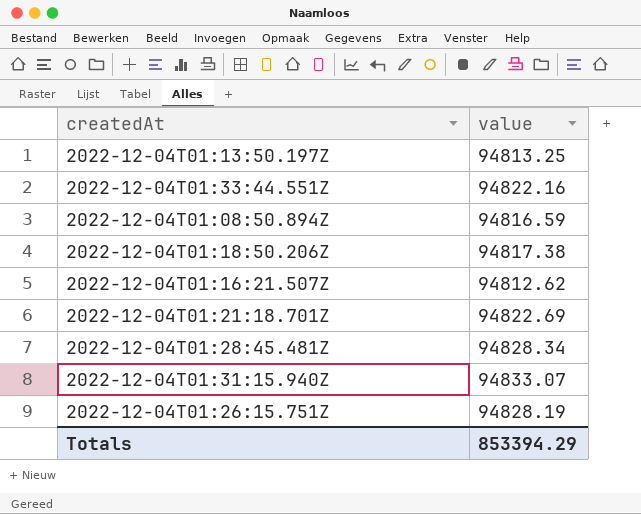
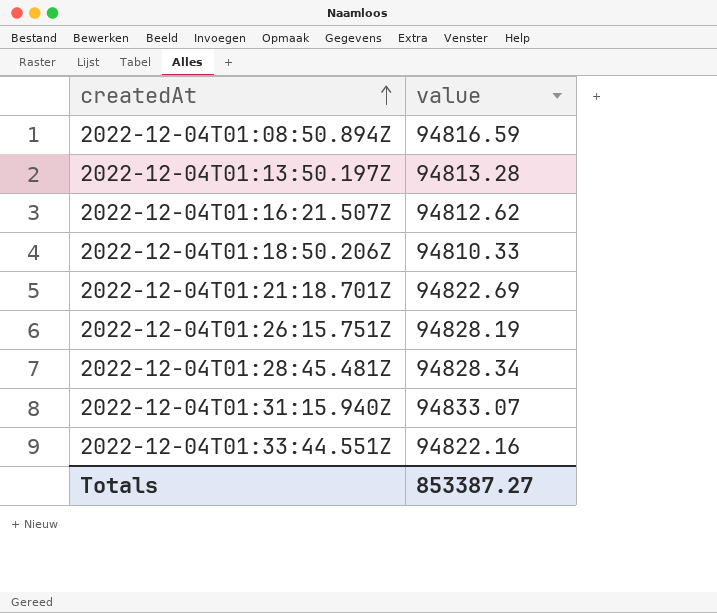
row order: none -> createdAt ascending
2022-12-04T01:13:50.197Z | value: 94813.25 -> 94813.28
2022-12-04T01:18:50.206Z | value: 94817.38 -> 94810.33
Totals | value: 853394.29 -> 853387.27

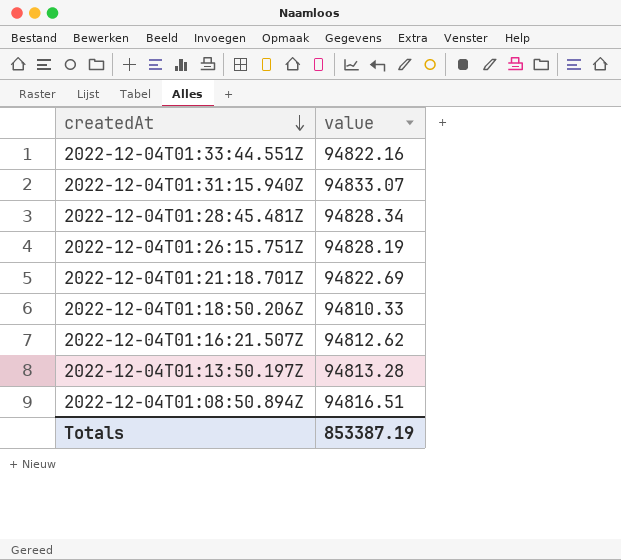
row order: createdAt ascending -> createdAt descending
2022-12-04T01:08:50.894Z | value: 94816.59 -> 94816.51
Totals | value: 853387.27 -> 853387.19

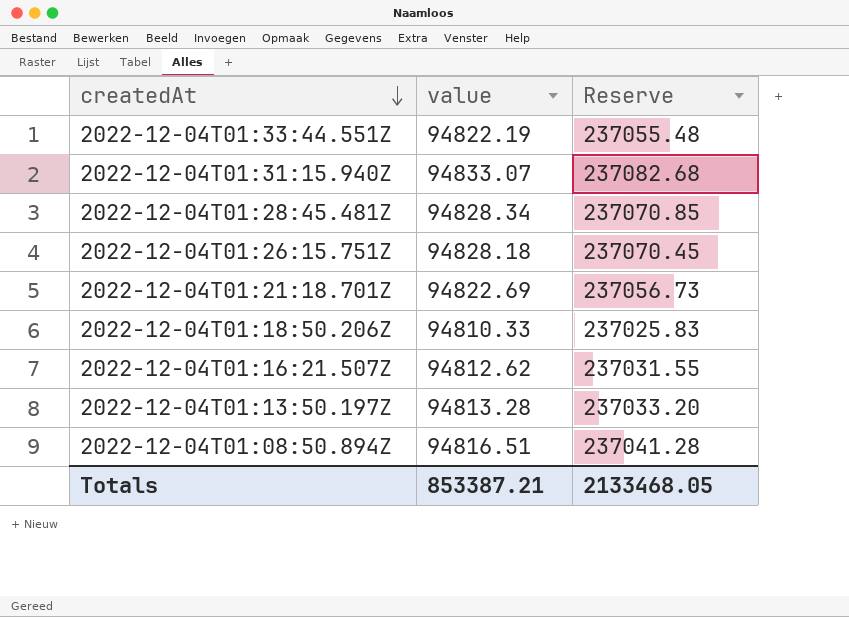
column Reserve | formula: none -> [value] * 2.5
2022-12-04T01:33:44.551Z | value: 94822.16 -> 94822.19
2022-12-04T01:26:15.751Z | value: 94828.19 -> 94828.18
Totals | value: 853387.19 -> 853387.21

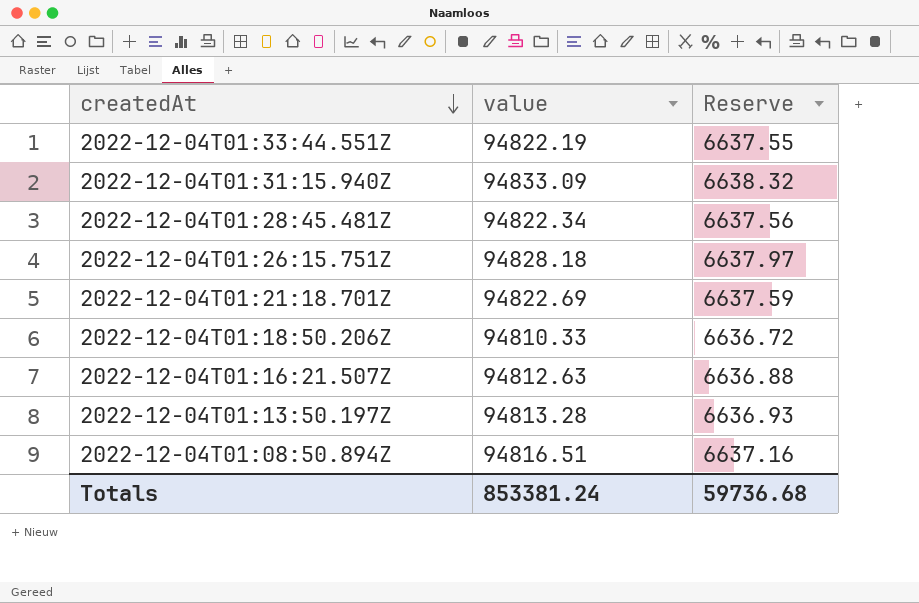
column Reserve | formula: [value] * 2.5 -> [value] * 0.07
2022-12-04T01:31:15.940Z | value: 94833.07 -> 94833.09
2022-12-04T01:28:45.481Z | value: 94828.34 -> 94822.34
2022-12-04T01:16:21.507Z | value: 94812.62 -> 94812.63
Totals | value: 853387.21 -> 853381.24
Totals | Reserve: 2133468.05 -> 59736.68

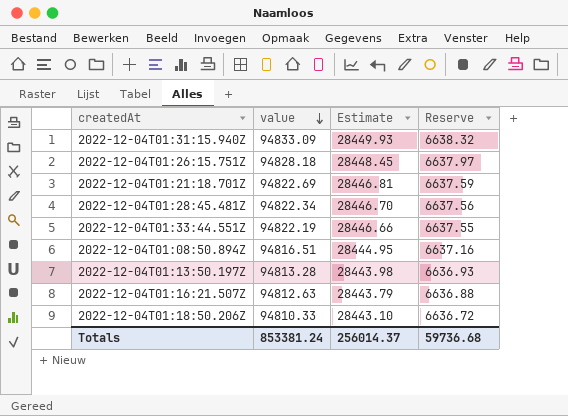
row order: createdAt descending -> value descending
column Estimate | formula: none -> [value] * 0.3

